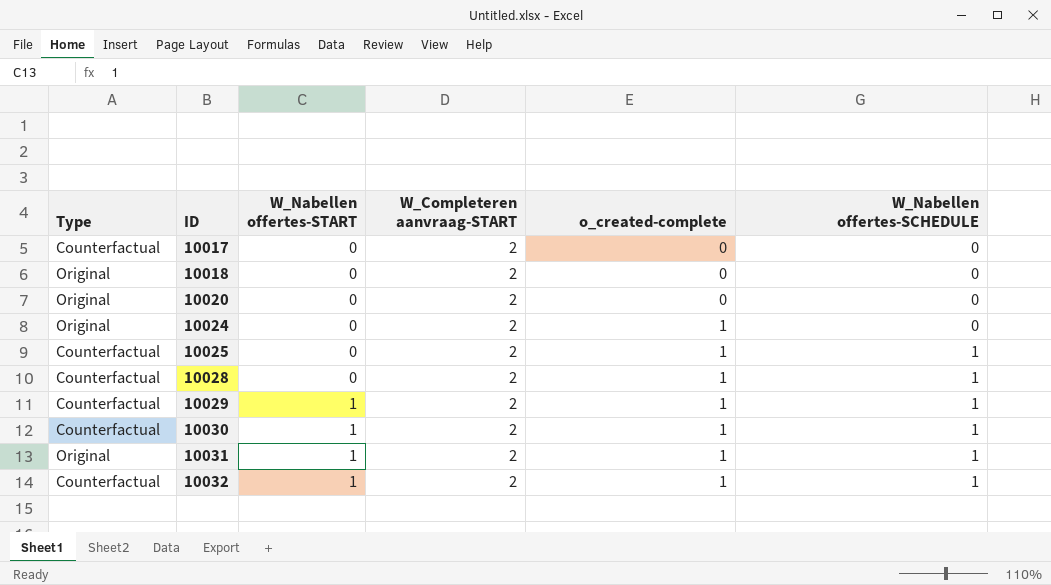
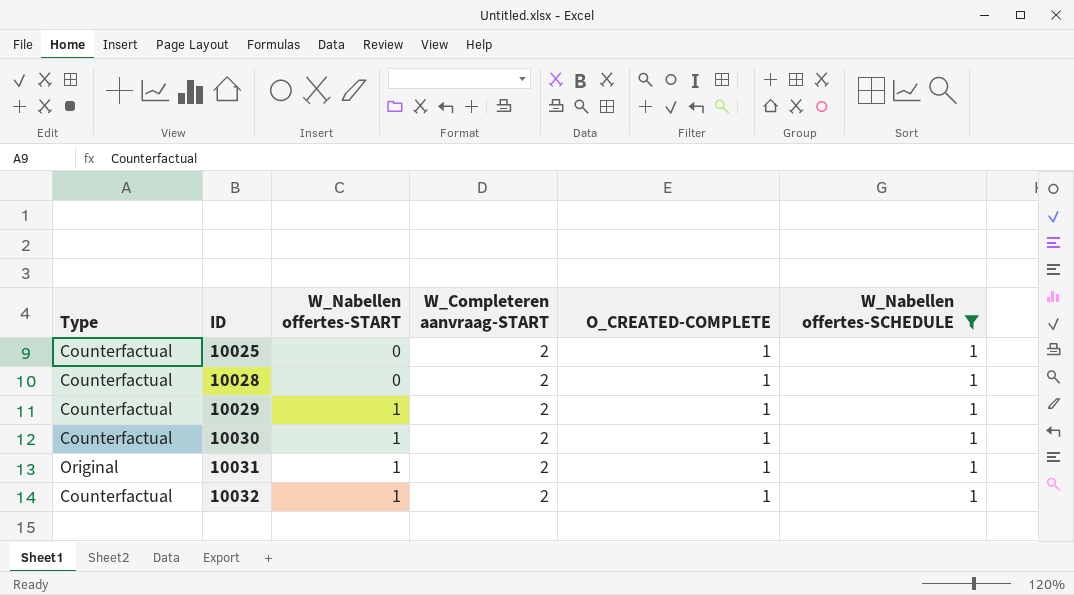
filter: none -> W_Nabellen offertes-SCHEDULE = 1
column name: o_created-complete -> O_CREATED-COMPLETE

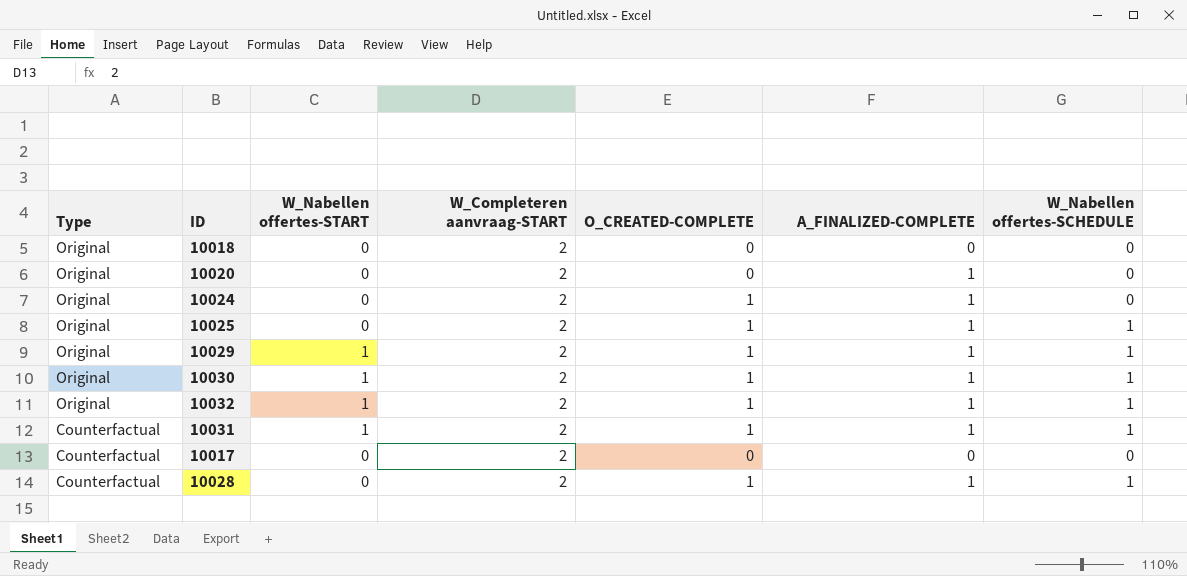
filter: W_Nabellen offertes-SCHEDULE = 1 -> none
row order: ID ascending -> Type descending
column A_FINALIZED-COMPLETE | position: none -> 6
10025 | Type: Counterfactual -> Original
10029 | Type: Counterfactual -> Original
10030 | Type: Counterfactual -> Original
10032 | Type: Counterfactual -> Original
10031 | Type: Original -> Counterfactual

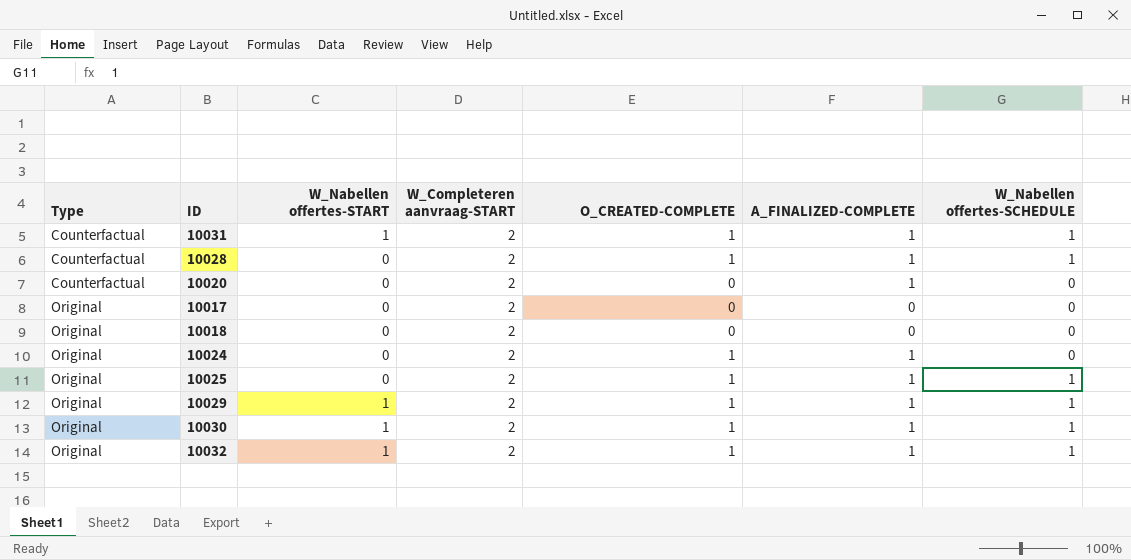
row order: Type descending -> Type ascending
10020 | Type: Original -> Counterfactual
10017 | Type: Counterfactual -> Original

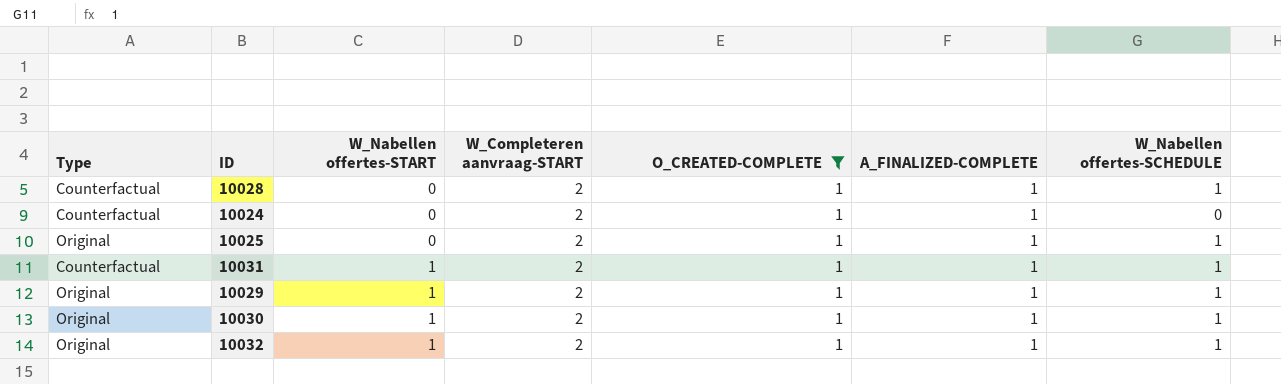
filter: none -> O_CREATED-COMPLETE = 1
row order: Type ascending -> W_Nabellen offertes-START ascending
10024 | Type: Original -> Counterfactual

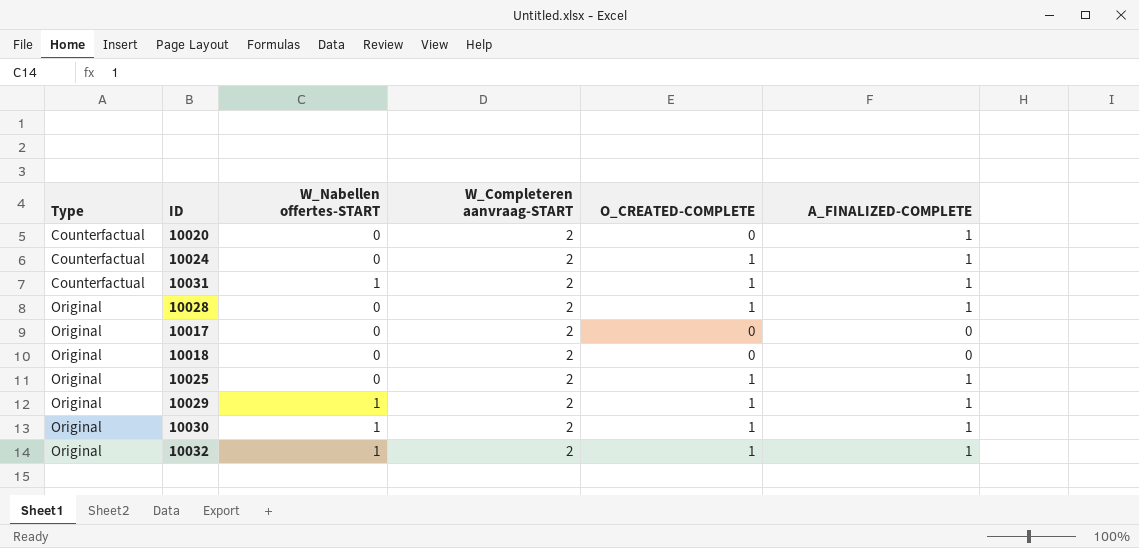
filter: O_CREATED-COMPLETE = 1 -> none
row order: W_Nabellen offertes-START ascending -> Type ascending
column W_Nabellen offertes-SCHEDULE | position: 7 -> none
10028 | Type: Counterfactual -> Original

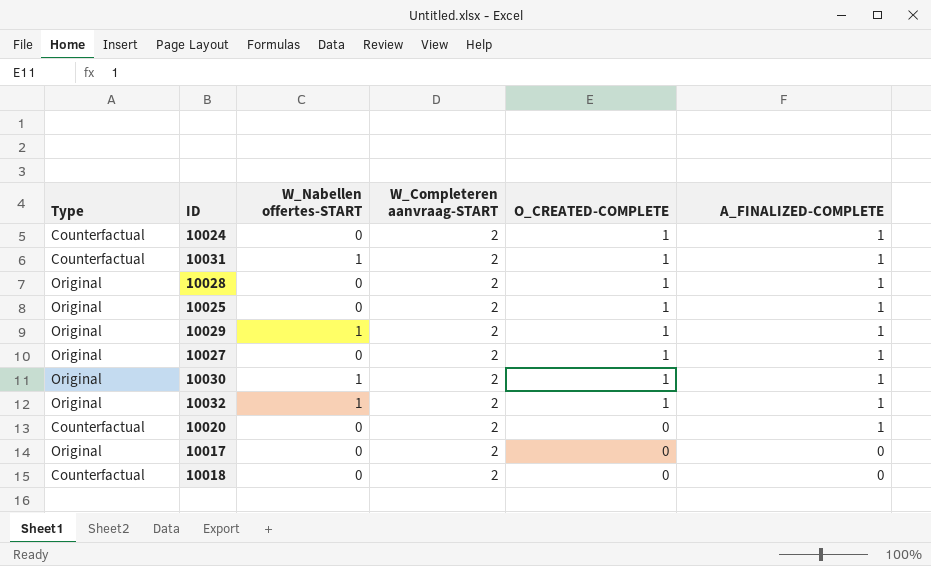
row order: Type ascending -> O_CREATED-COMPLETE descending
row 10027: none -> Original | 0 | 2 | 1 | 1
10018 | Type: Original -> Counterfactual

